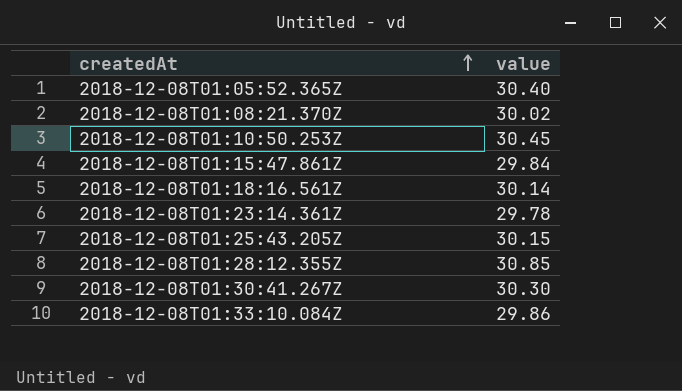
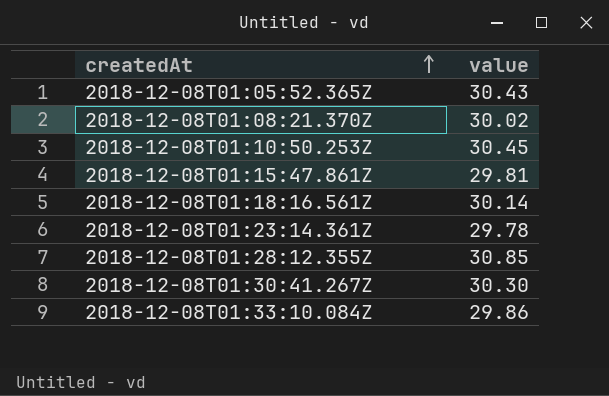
row 2018-12-08T01:25:43.205Z: 30.15 -> none
2018-12-08T01:05:52.365Z | value: 30.40 -> 30.43
2018-12-08T01:15:47.861Z | value: 29.84 -> 29.81

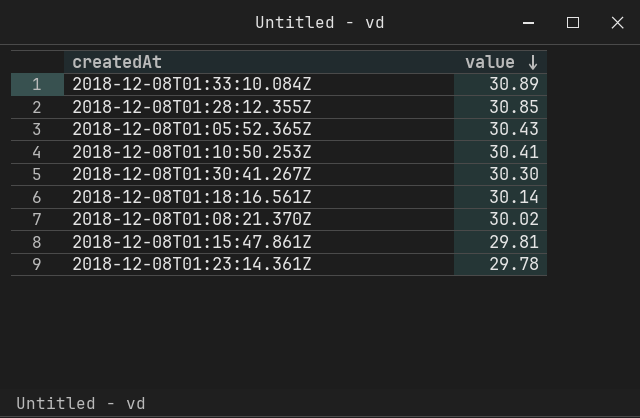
row order: createdAt ascending -> value descending
2018-12-08T01:33:10.084Z | value: 29.86 -> 30.89
2018-12-08T01:10:50.253Z | value: 30.45 -> 30.41

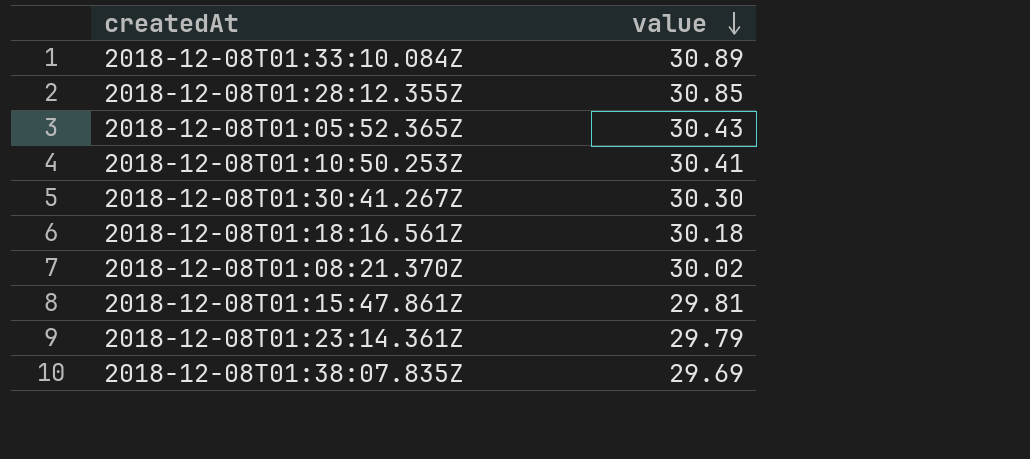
2018-12-08T01:18:16.561Z | value: 30.14 -> 30.18
2018-12-08T01:23:14.361Z | value: 29.78 -> 29.79
row 2018-12-08T01:38:07.835Z: none -> 29.69

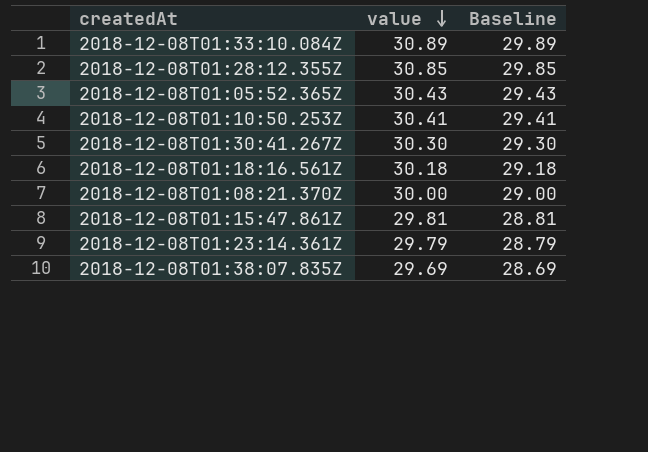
column Baseline | formula: none -> [value] - 1
2018-12-08T01:08:21.370Z | value: 30.02 -> 30.00

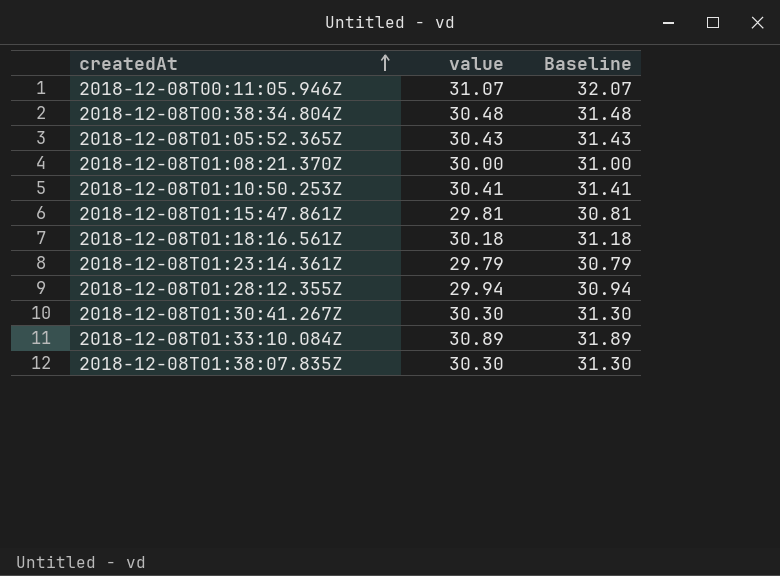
row order: value descending -> createdAt ascending
column Baseline | formula: [value] - 1 -> [value] + 1
row 2018-12-08T00:11:05.946Z: none -> 31.07 | 32.07
row 2018-12-08T00:38:34.804Z: none -> 30.48 | 31.48
2018-12-08T01:28:12.355Z | value: 30.85 -> 29.94
2018-12-08T01:38:07.835Z | value: 29.69 -> 30.30

